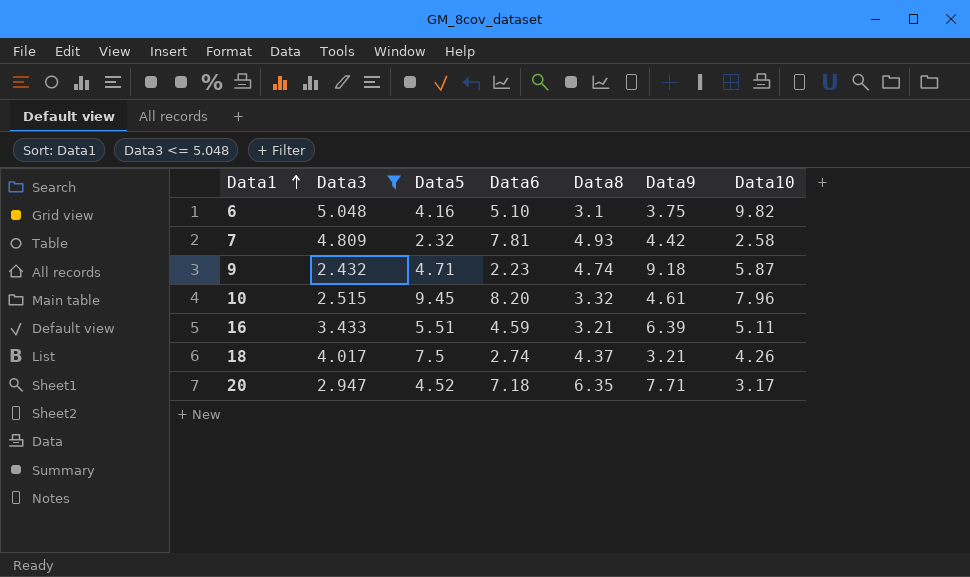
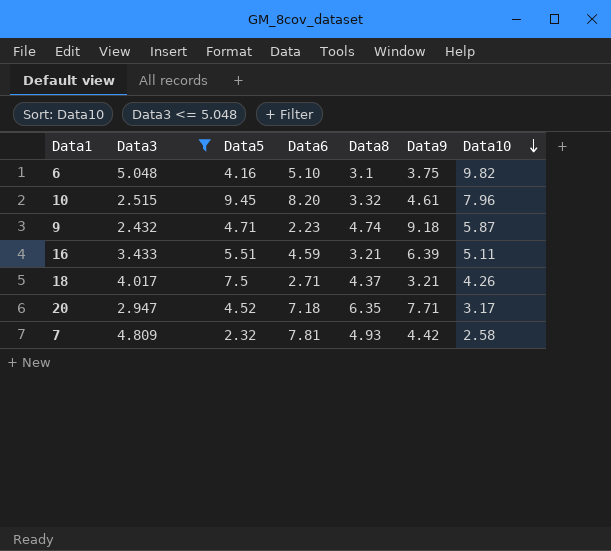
row order: Data1 ascending -> Data10 descending
18 | Data6: 2.74 -> 2.71

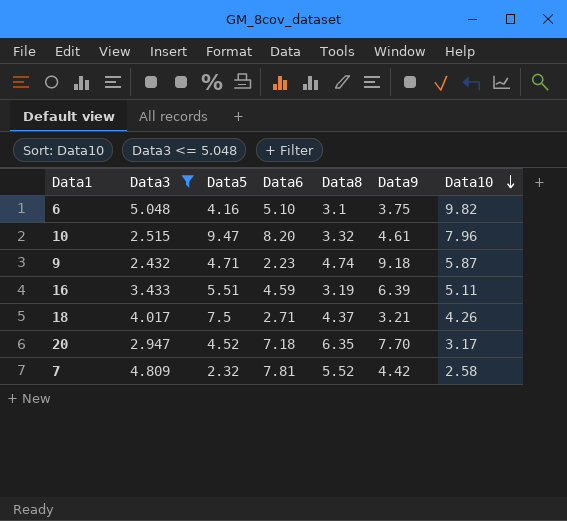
10 | Data5: 9.45 -> 9.47
16 | Data8: 3.21 -> 3.19
20 | Data9: 7.71 -> 7.70
7 | Data8: 4.93 -> 5.52

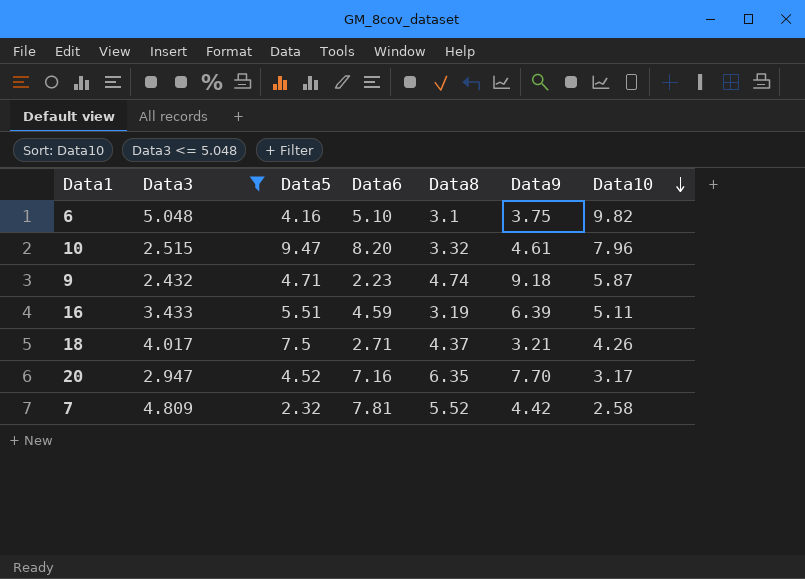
20 | Data6: 7.18 -> 7.16

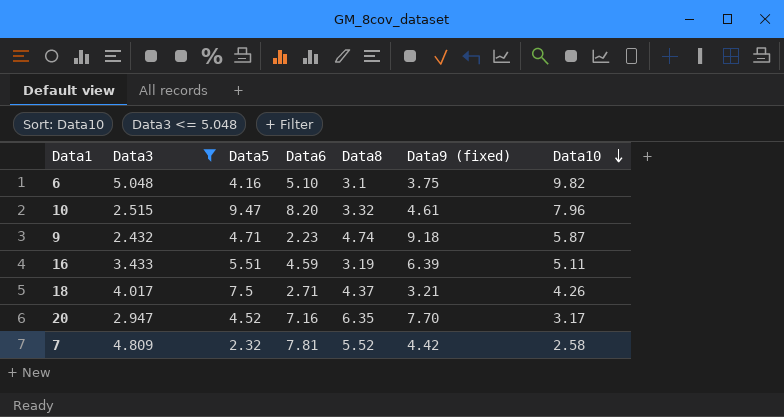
column name: Data9 -> Data9 (fixed)

